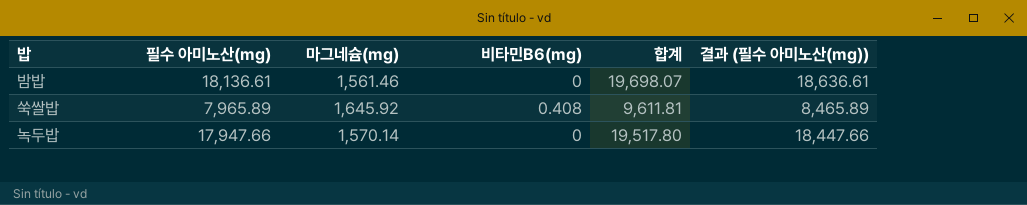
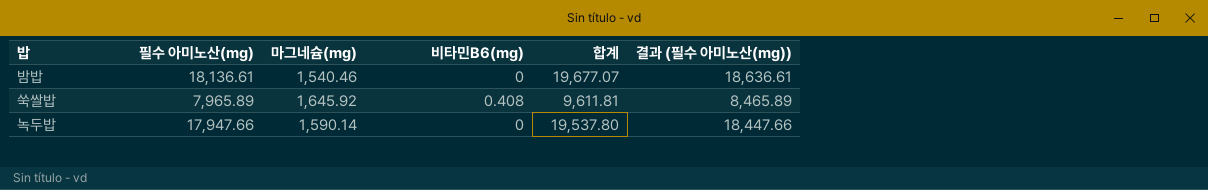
밤밥 | 마그네슘(mg): 1,561.46 -> 1,540.46
밤밥 | 합계: 19,698.07 -> 19,677.07
녹두밥 | 마그네슘(mg): 1,570.14 -> 1,590.14
녹두밥 | 합계: 19,517.80 -> 19,537.80

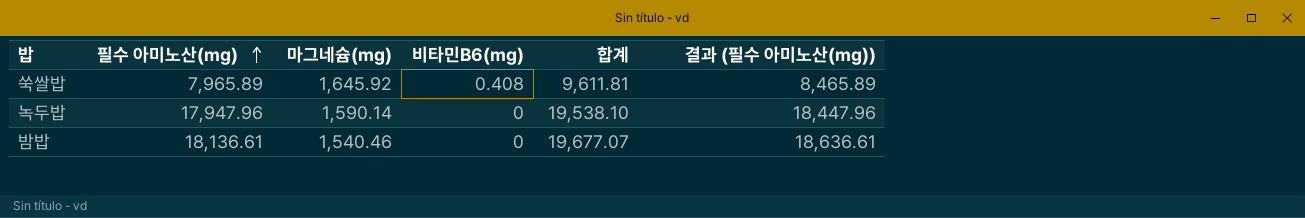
row order: none -> 필수 아미노산(mg) ascending
녹두밥 | 필수 아미노산(mg): 17,947.66 -> 17,947.96
녹두밥 | 합계: 19,537.80 -> 19,538.10
녹두밥 | 결과 (필수 아미노산(mg)): 18,447.66 -> 18,447.96

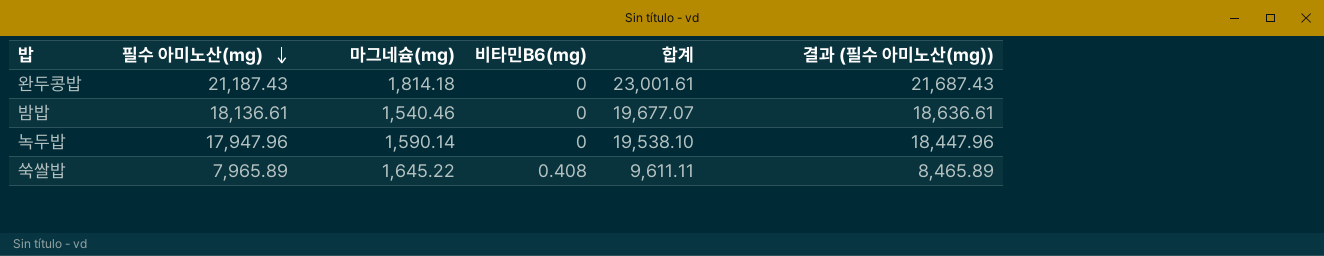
row order: 필수 아미노산(mg) ascending -> 필수 아미노산(mg) descending
row 완두콩밥: none -> 21,187.43 | 1,814.18 | 0 | 23,001.61 | 21,687.43
쑥쌀밥 | 마그네슘(mg): 1,645.92 -> 1,645.22
쑥쌀밥 | 합계: 9,611.81 -> 9,611.11

